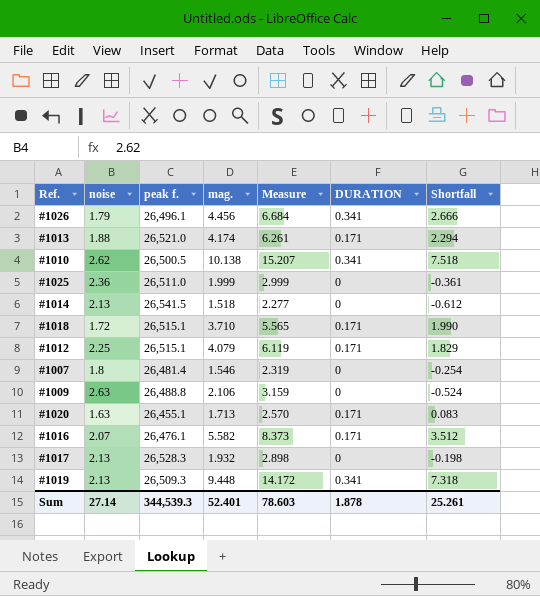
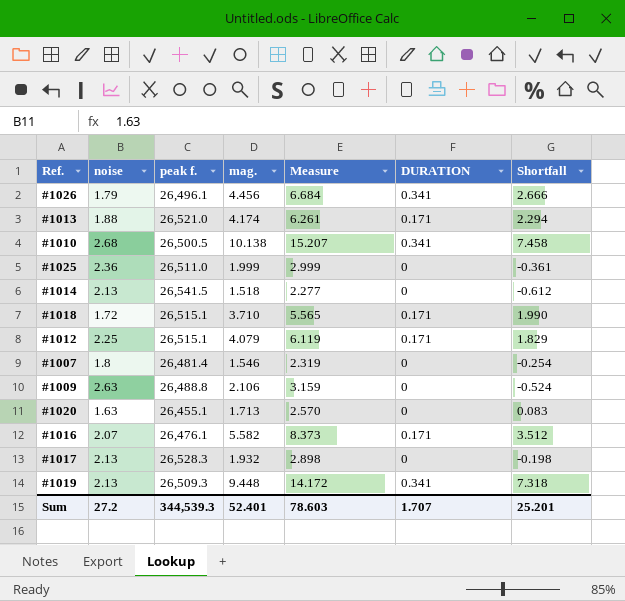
#1010 | noise: 2.62 -> 2.68
#1010 | Shortfall: 7.518 -> 7.458
#1020 | DURATION: 0.171 -> 0
Sum | noise: 27.14 -> 27.2
Sum | DURATION: 1.878 -> 1.707
Sum | Shortfall: 25.261 -> 25.201

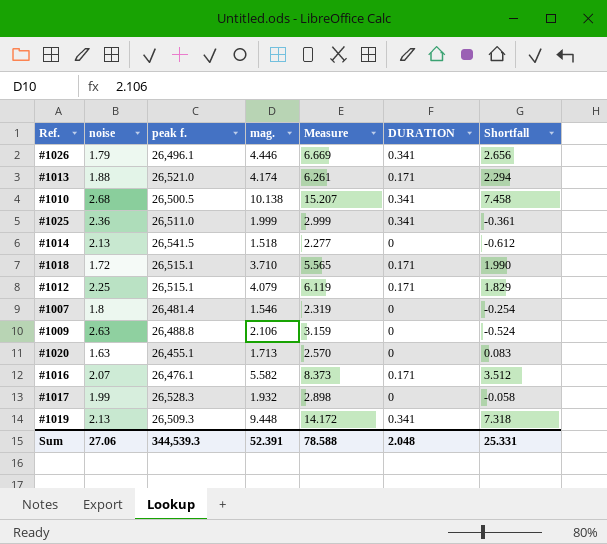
#1026 | mag.: 4.456 -> 4.446
#1026 | Measure: 6.684 -> 6.669
#1026 | Shortfall: 2.666 -> 2.656
#1025 | DURATION: 0 -> 0.341
#1017 | noise: 2.13 -> 1.99
#1017 | Shortfall: -0.198 -> -0.058
Sum | noise: 27.2 -> 27.06
Sum | mag.: 52.401 -> 52.391
Sum | Measure: 78.603 -> 78.588
Sum | DURATION: 1.707 -> 2.048
Sum | Shortfall: 25.201 -> 25.331

